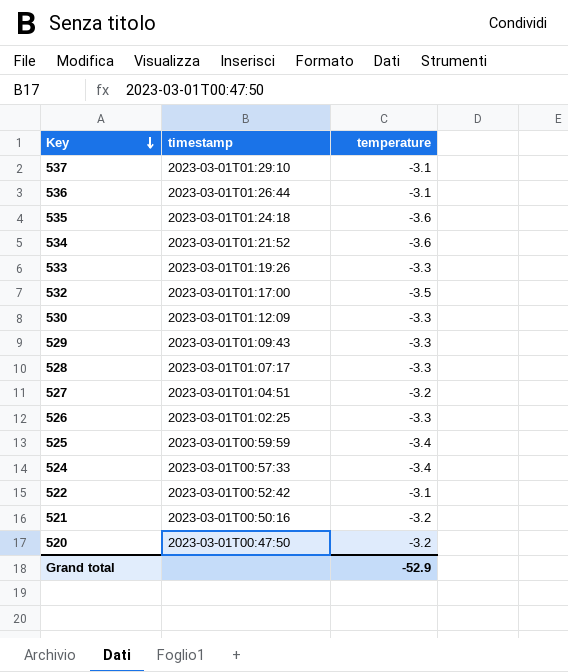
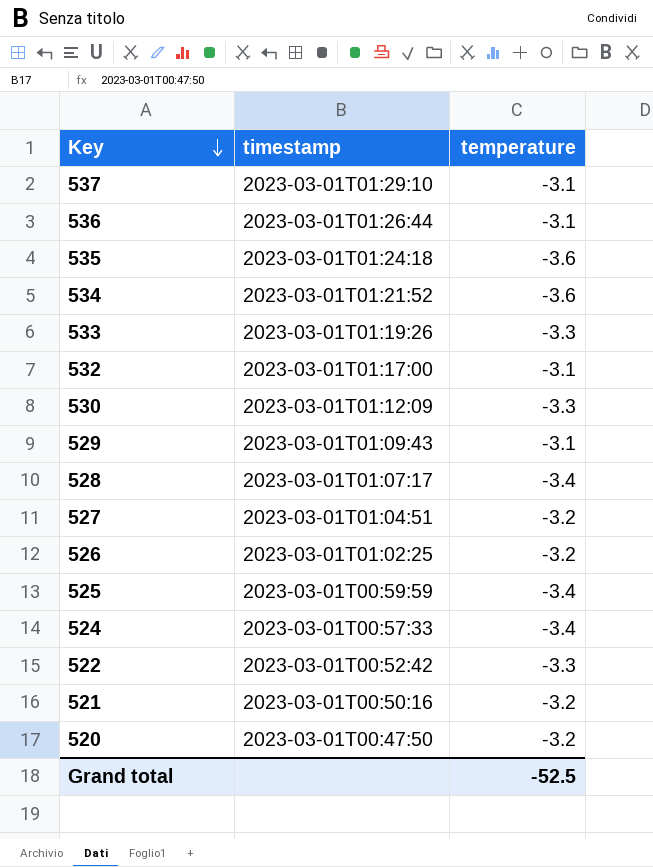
532 | temperature: -3.5 -> -3.1
529 | temperature: -3.3 -> -3.1
528 | temperature: -3.3 -> -3.4
526 | temperature: -3.3 -> -3.2
522 | temperature: -3.1 -> -3.3
Grand total | temperature: -52.9 -> -52.5

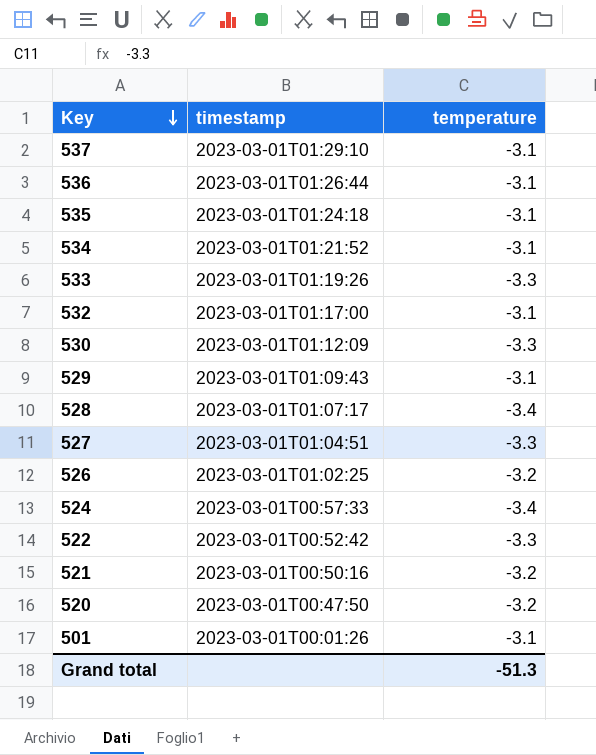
row 525: 2023-03-01T00:59:59 | -3.4 -> none
535 | temperature: -3.6 -> -3.1
534 | temperature: -3.6 -> -3.1
527 | temperature: -3.2 -> -3.3
row 501: none -> 2023-03-01T00:01:26 | -3.1
Grand total | temperature: -52.5 -> -51.3

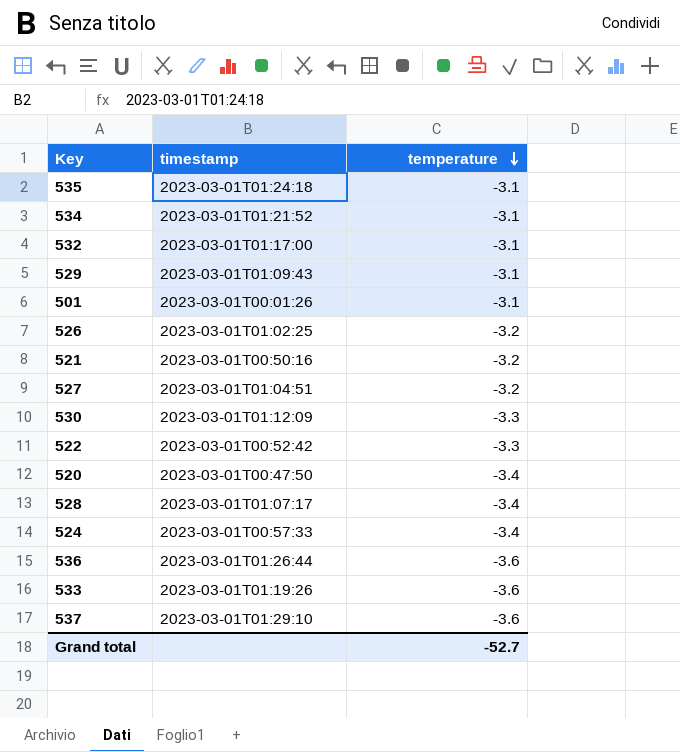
row order: Key descending -> temperature descending
527 | temperature: -3.3 -> -3.2
520 | temperature: -3.2 -> -3.4
536 | temperature: -3.1 -> -3.6
533 | temperature: -3.3 -> -3.6
537 | temperature: -3.1 -> -3.6
Grand total | temperature: -51.3 -> -52.7

